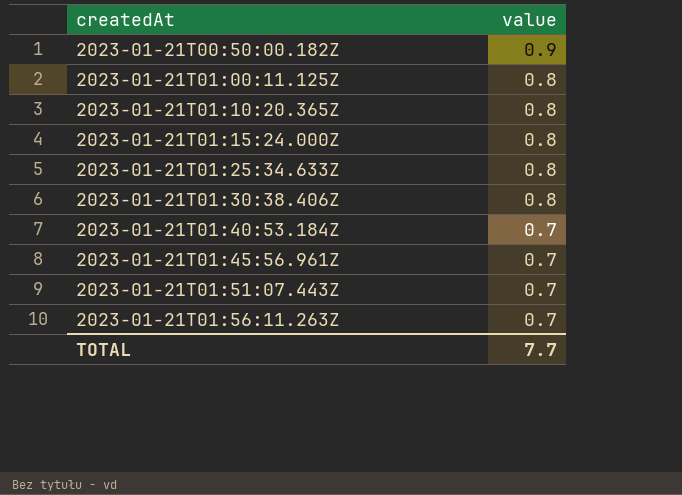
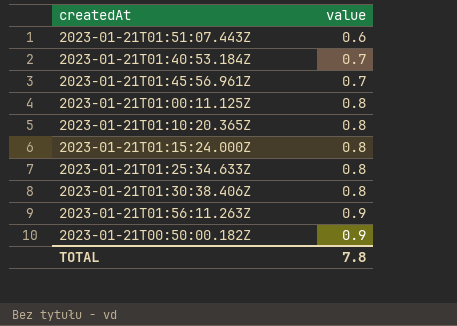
row order: createdAt ascending -> value ascending
2023-01-21T01:51:07.443Z | value: 0.7 -> 0.6
2023-01-21T01:56:11.263Z | value: 0.7 -> 0.9
TOTAL | value: 7.7 -> 7.8

